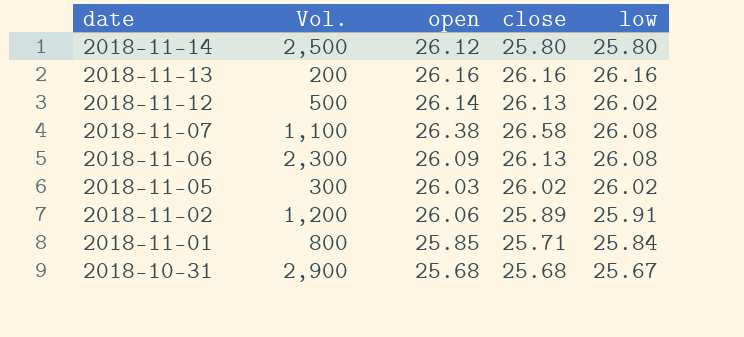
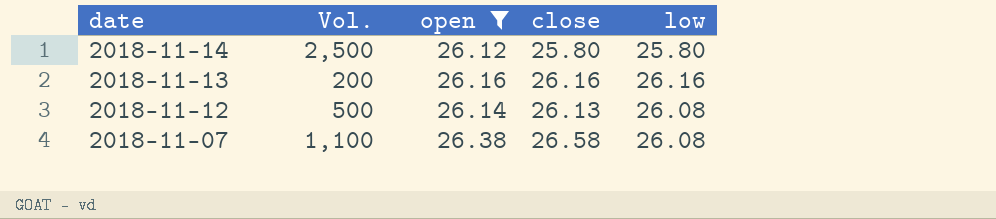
filter: none -> open >= 26.12
2018-11-12 | low: 26.02 -> 26.08

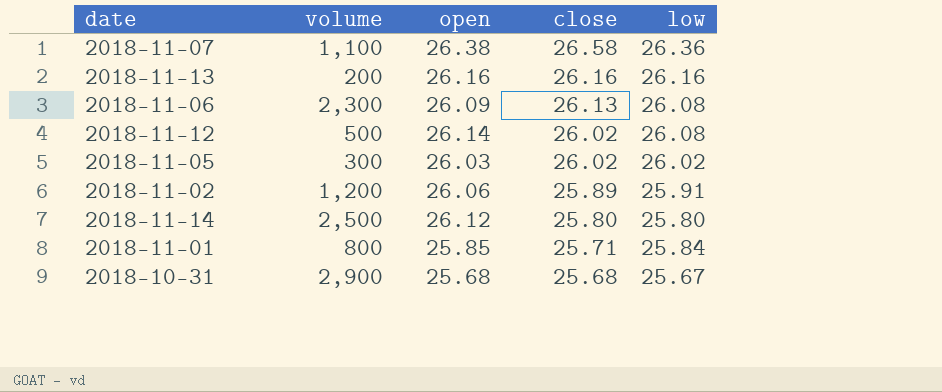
filter: open >= 26.12 -> none
row order: date descending -> close descending
column name: Vol. -> volume
2018-11-07 | low: 26.08 -> 26.36
2018-11-12 | close: 26.13 -> 26.02

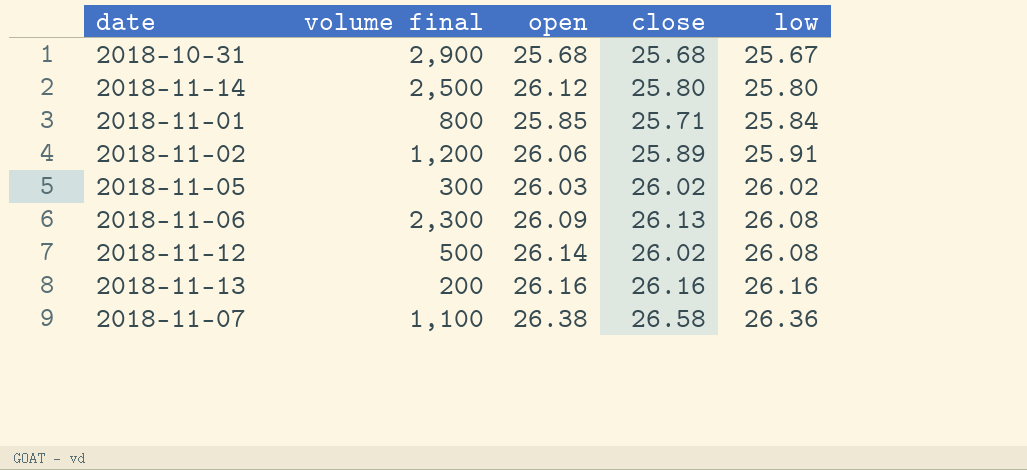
row order: close descending -> low ascending
column name: volume -> volume final

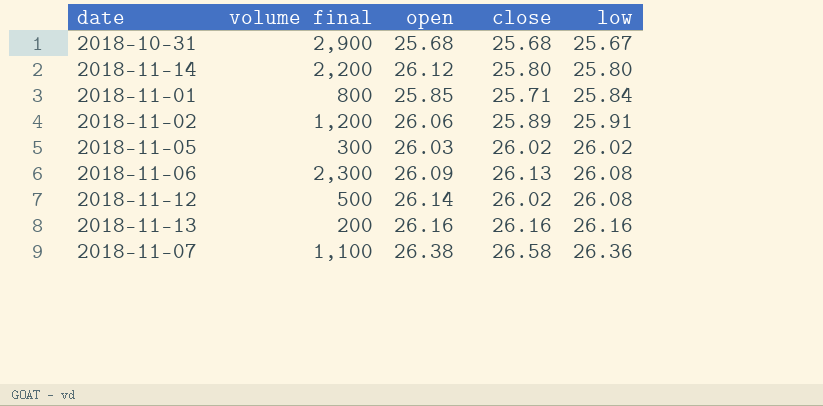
2018-11-14 | volume final: 2,500 -> 2,200

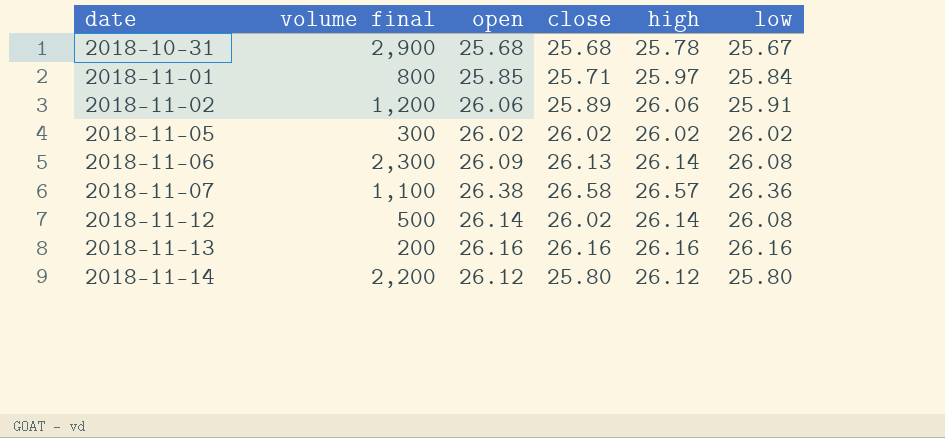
row order: low ascending -> date ascending
column high | position: none -> 5
2018-11-05 | open: 26.03 -> 26.02

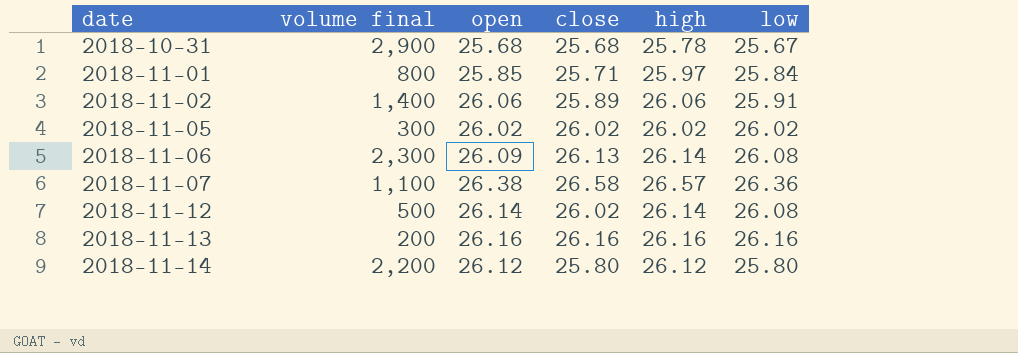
2018-11-02 | volume final: 1,200 -> 1,400

